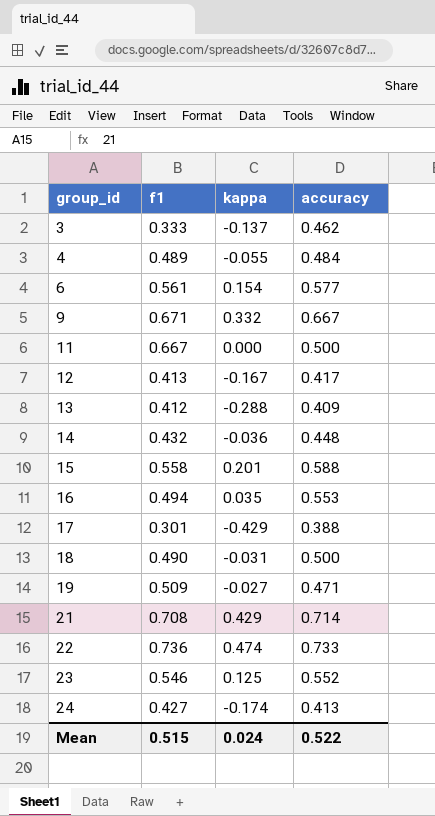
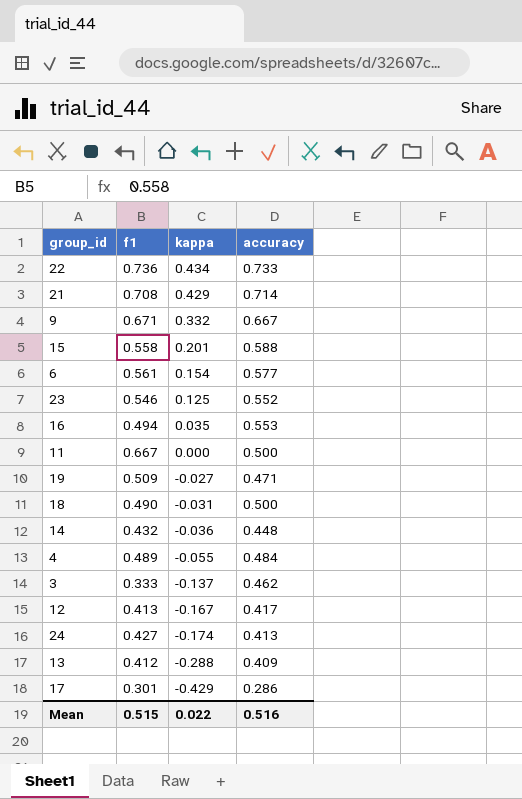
row order: group_id ascending -> kappa descending
22 | kappa: 0.474 -> 0.434
17 | accuracy: 0.388 -> 0.286
Mean | kappa: 0.024 -> 0.022
Mean | accuracy: 0.522 -> 0.516

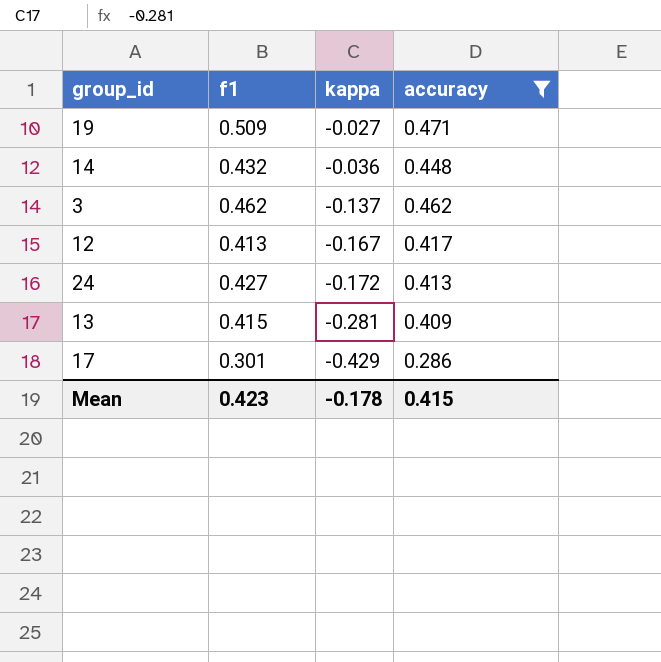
filter: none -> accuracy <= 0.471
3 | f1: 0.333 -> 0.462
24 | kappa: -0.174 -> -0.172
13 | f1: 0.412 -> 0.415
13 | kappa: -0.288 -> -0.281
Mean | f1: 0.515 -> 0.423
Mean | kappa: 0.022 -> -0.178
Mean | accuracy: 0.516 -> 0.415

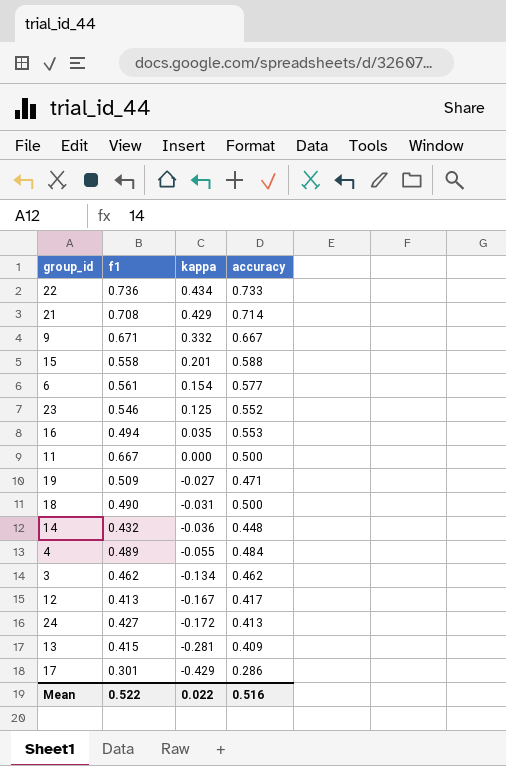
filter: accuracy <= 0.471 -> none
3 | kappa: -0.137 -> -0.134
Mean | f1: 0.423 -> 0.522
Mean | kappa: -0.178 -> 0.022
Mean | accuracy: 0.415 -> 0.516

